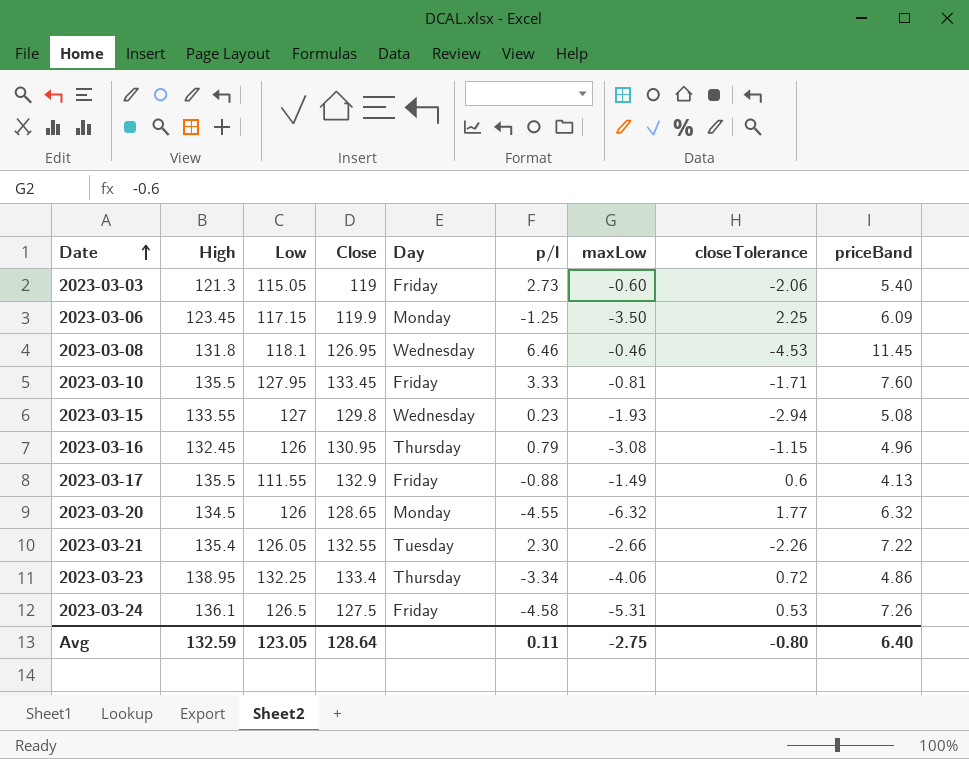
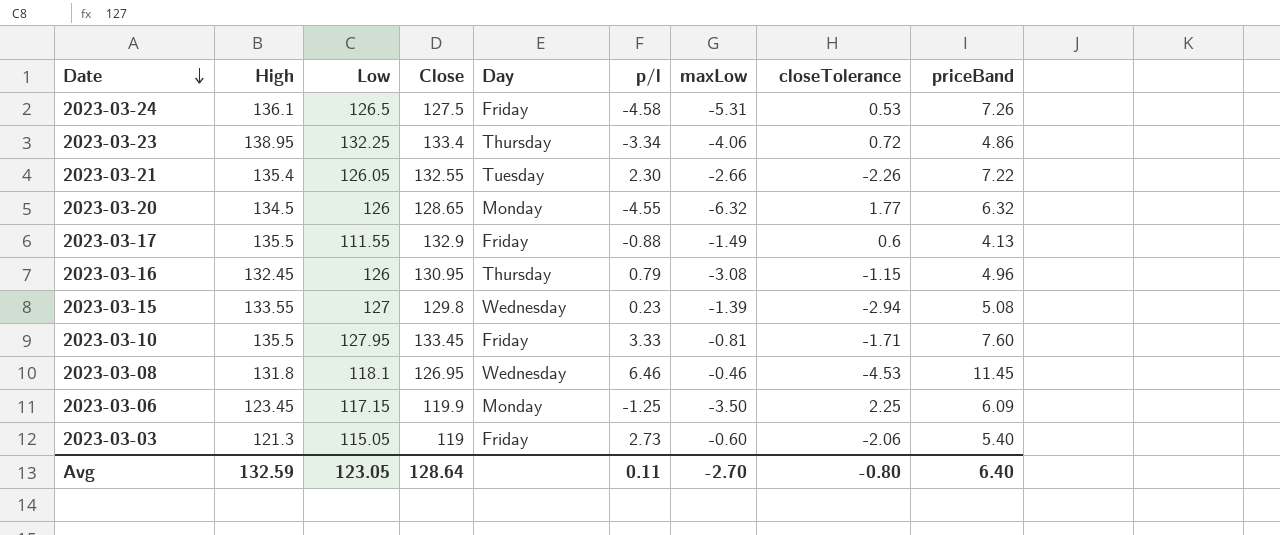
row order: Date ascending -> Date descending
2023-03-15 | maxLow: -1.93 -> -1.39
Avg | maxLow: -2.75 -> -2.70

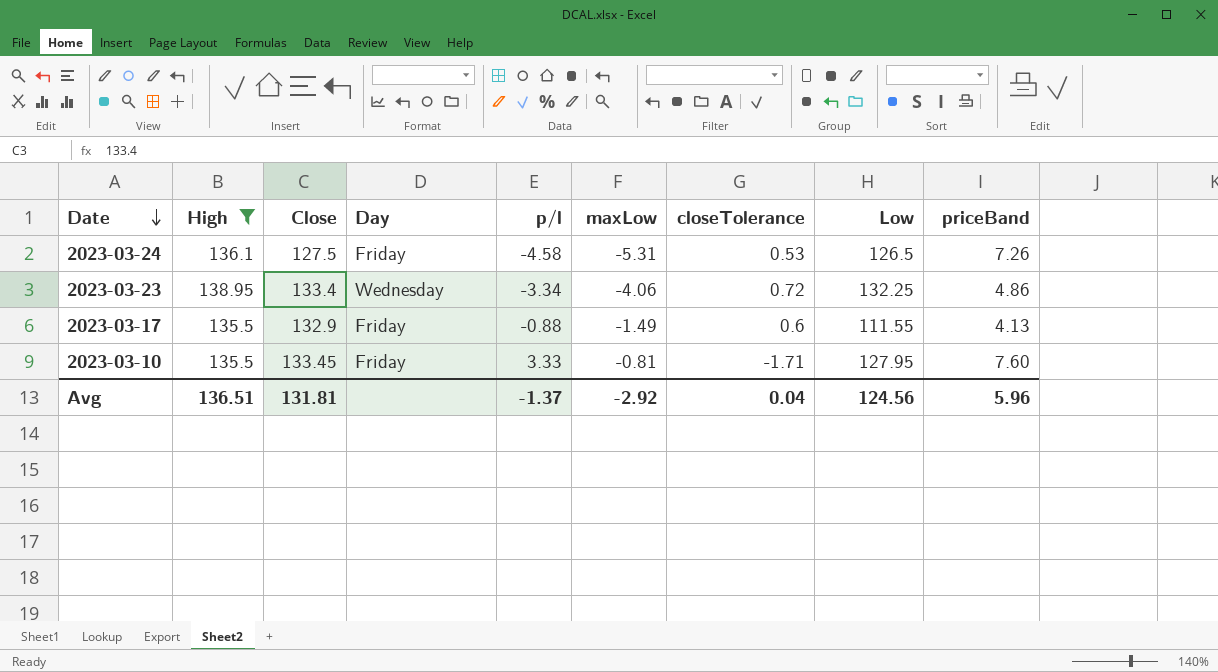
filter: none -> High >= 135.5
column Low | position: 3 -> 8
2023-03-23 | Day: Thursday -> Wednesday
Avg | High: 132.59 -> 136.51
Avg | Close: 128.64 -> 131.81
Avg | p/l: 0.11 -> -1.37
Avg | maxLow: -2.70 -> -2.92
Avg | closeTolerance: -0.80 -> 0.04
Avg | Low: 123.05 -> 124.56
Avg | priceBand: 6.40 -> 5.96

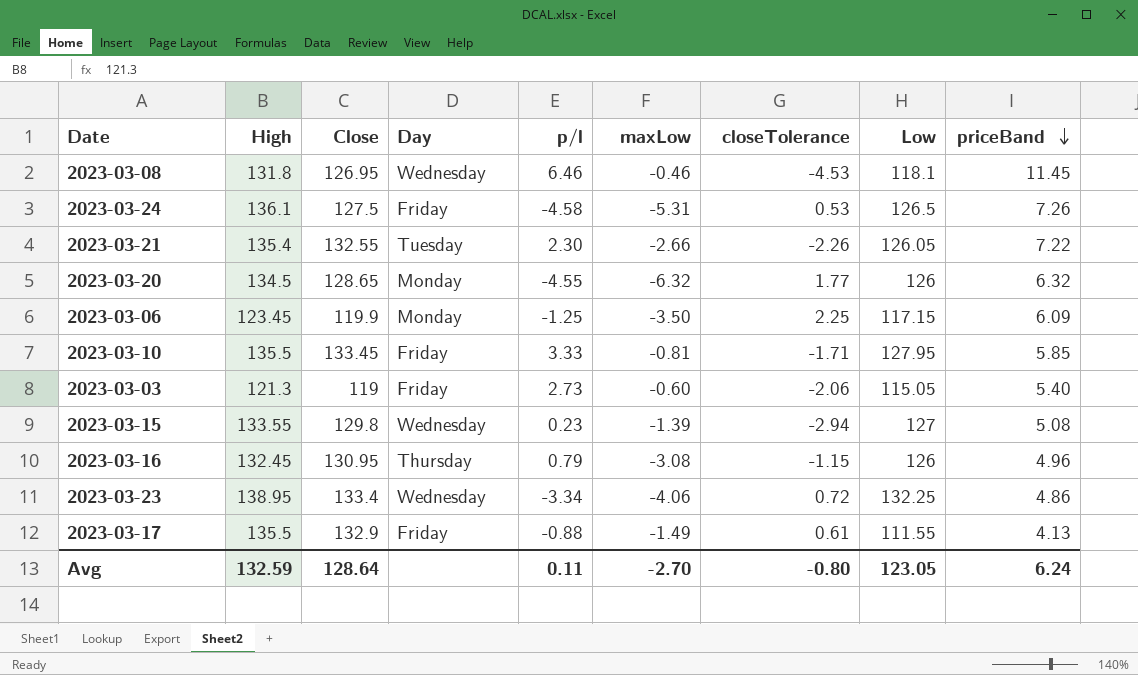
filter: High >= 135.5 -> none
row order: Date descending -> priceBand descending
2023-03-10 | priceBand: 7.60 -> 5.85
2023-03-17 | closeTolerance: 0.6 -> 0.61
Avg | High: 136.51 -> 132.59
Avg | Close: 131.81 -> 128.64
Avg | p/l: -1.37 -> 0.11
Avg | maxLow: -2.92 -> -2.70
Avg | closeTolerance: 0.04 -> -0.80
Avg | Low: 124.56 -> 123.05
Avg | priceBand: 5.96 -> 6.24

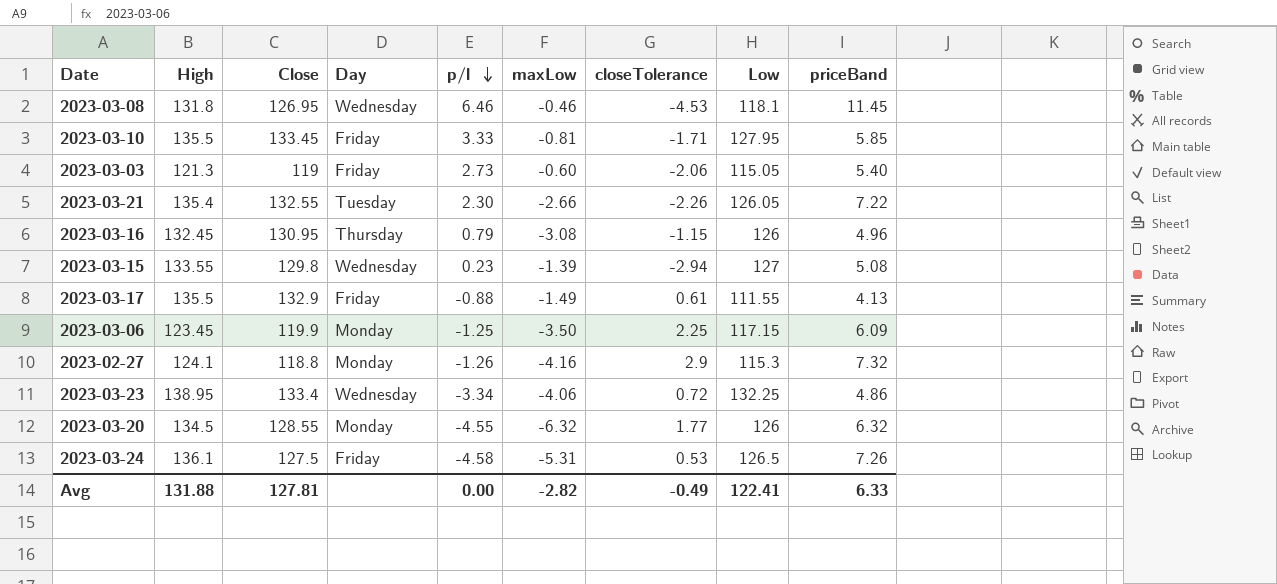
row order: priceBand descending -> p/l descending
row 2023-02-27: none -> 124.1 | 118.8 | Monday | -1.26 | -4.16 | 2.9 | 115.3 | 7.32
2023-03-20 | Close: 128.65 -> 128.55
Avg | High: 132.59 -> 131.88
Avg | Close: 128.64 -> 127.81
Avg | p/l: 0.11 -> 0.00
Avg | maxLow: -2.70 -> -2.82
Avg | closeTolerance: -0.80 -> -0.49
Avg | Low: 123.05 -> 122.41
Avg | priceBand: 6.24 -> 6.33

